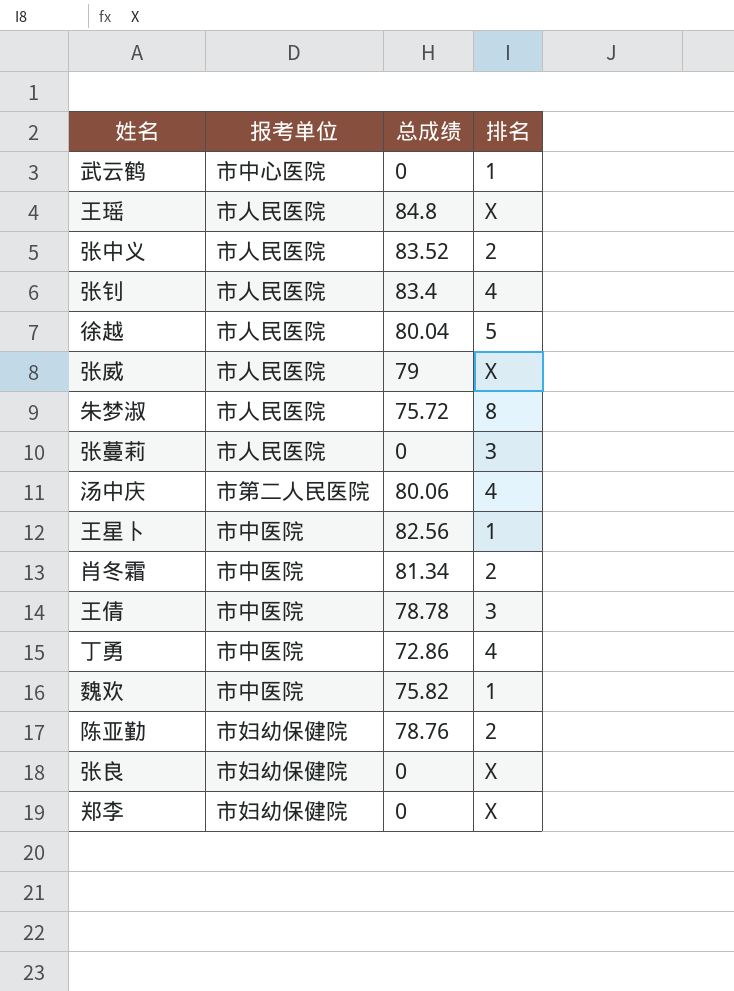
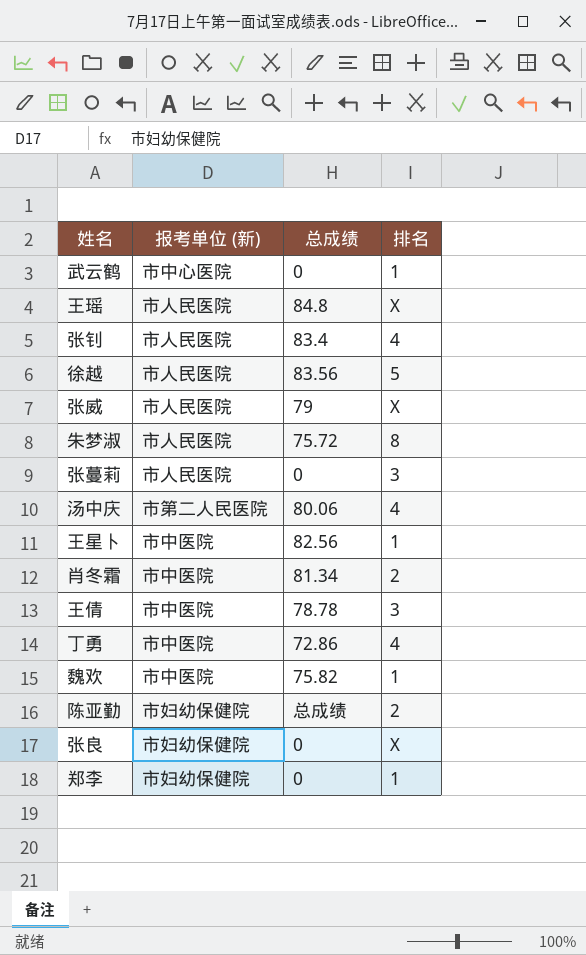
column name: 报考单位 -> 报考单位 (新)
row 张中义: 市人民医院 | 83.52 | 2 -> none
徐越 | 总成绩: 80.04 -> 83.56
陈亚勤 | 总成绩: 78.76 -> 总成绩
郑李 | 排名: X -> 1

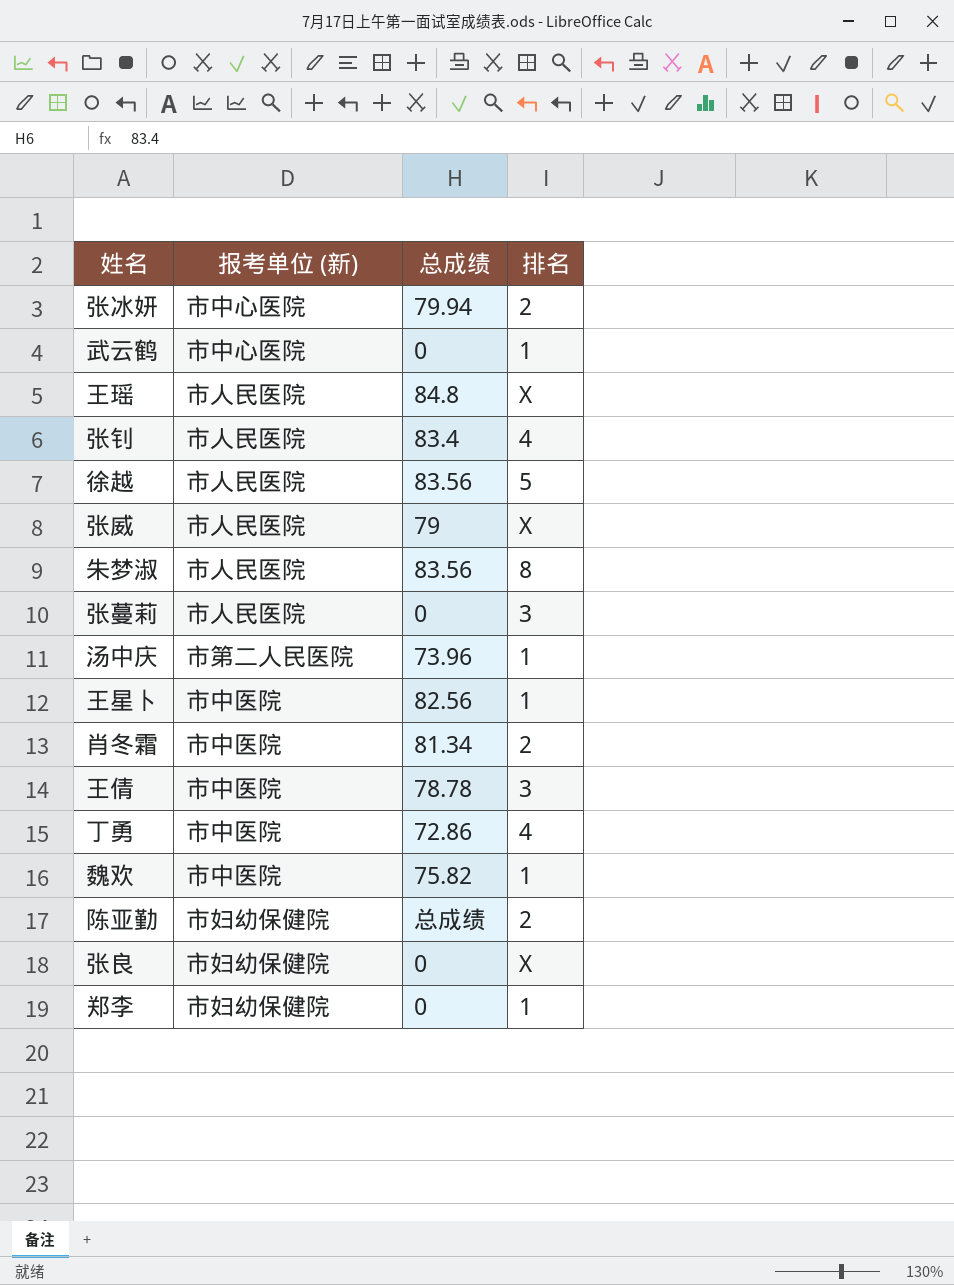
row 张冰妍: none -> 市中心医院 | 79.94 | 2
朱梦淑 | 总成绩: 75.72 -> 83.56
汤中庆 | 总成绩: 80.06 -> 73.96
汤中庆 | 排名: 4 -> 1

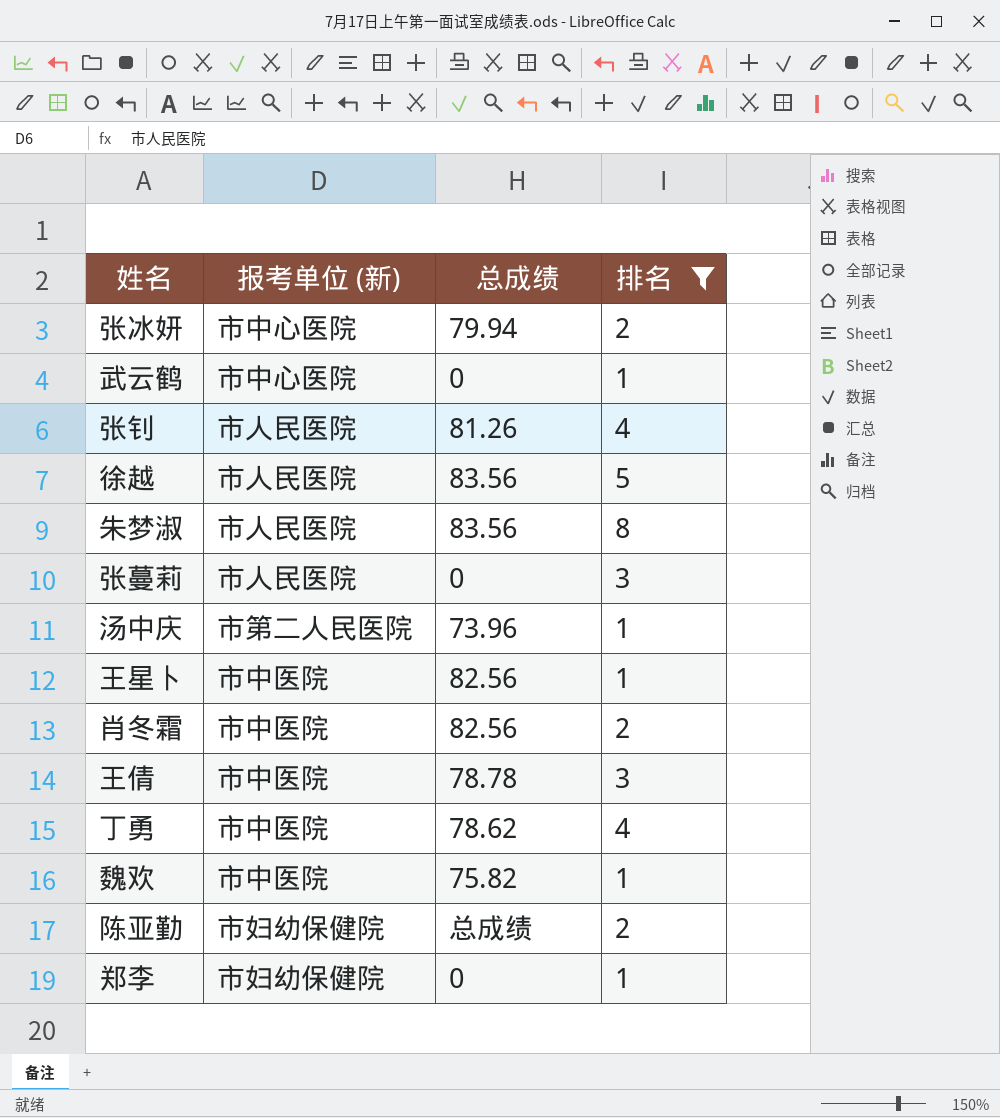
filter: none -> 排名 != X
张钊 | 总成绩: 83.4 -> 81.26
肖冬霜 | 总成绩: 81.34 -> 82.56
丁勇 | 总成绩: 72.86 -> 78.62

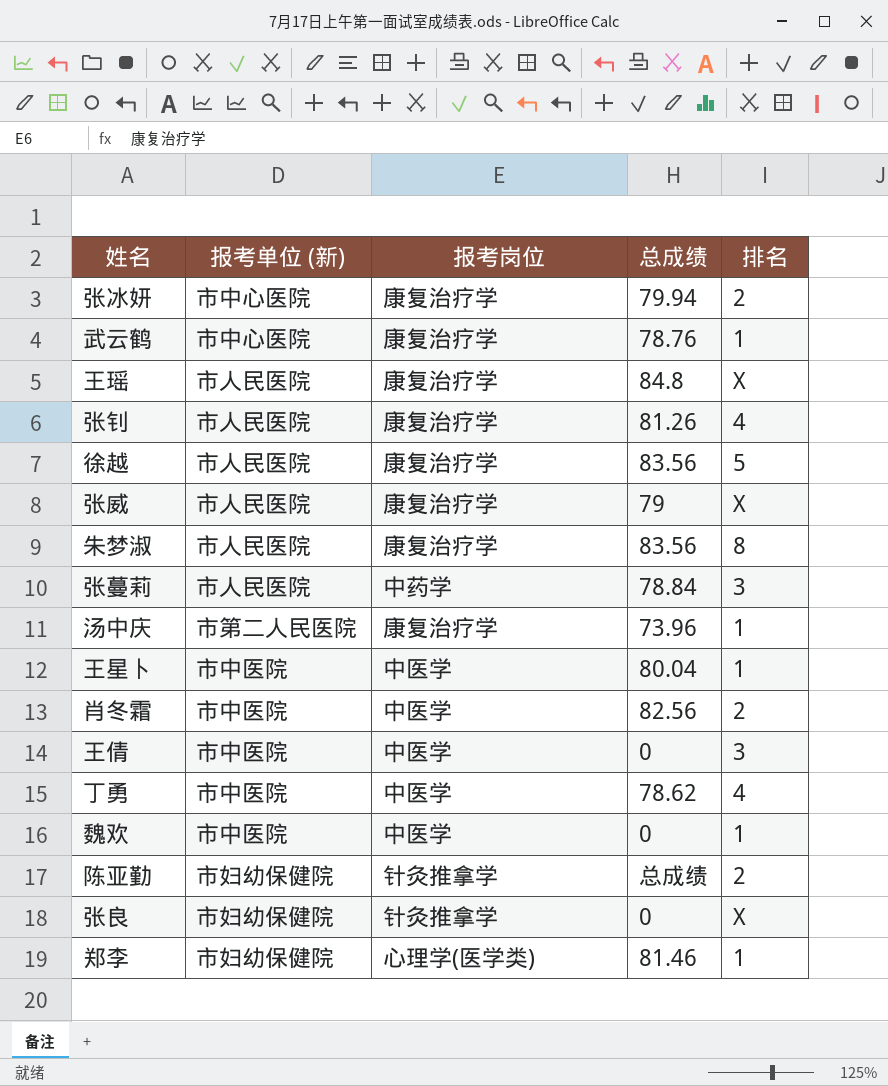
filter: 排名 != X -> none
column 报考岗位 | position: none -> 3
武云鹤 | 总成绩: 0 -> 78.76
张蔓莉 | 总成绩: 0 -> 78.84
王星卜 | 总成绩: 82.56 -> 80.04
王倩 | 总成绩: 78.78 -> 0
魏欢 | 总成绩: 75.82 -> 0
郑李 | 总成绩: 0 -> 81.46

